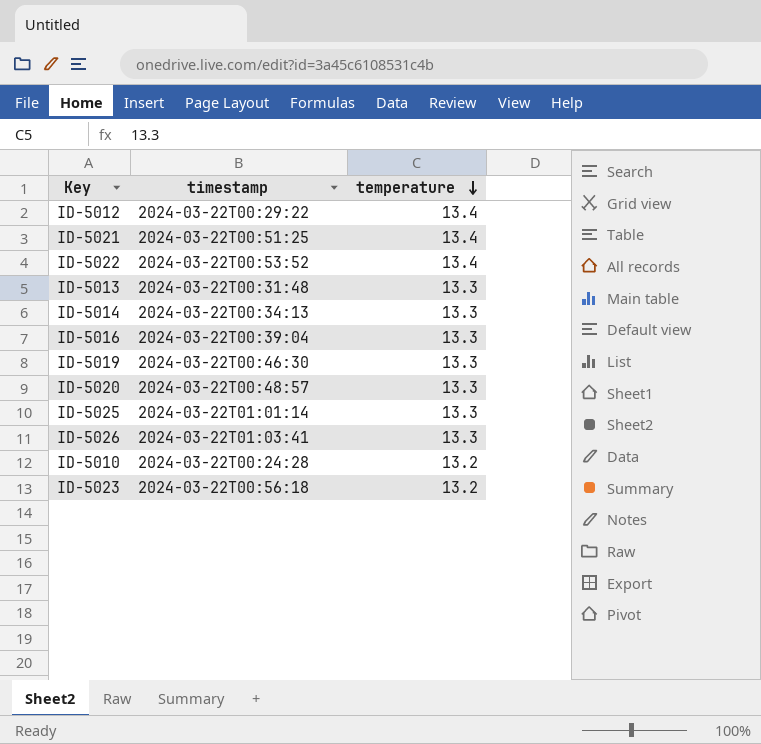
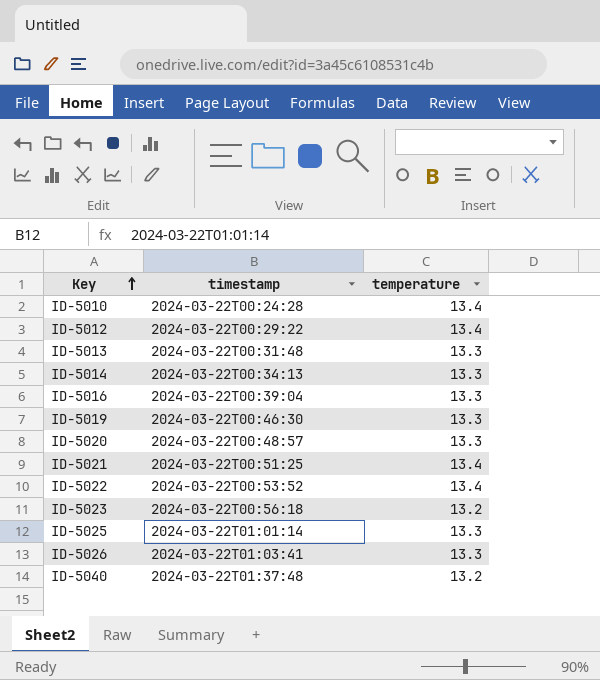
row order: temperature descending -> Key ascending
ID-5010 | temperature: 13.2 -> 13.4
row ID-5040: none -> 2024-03-22T01:37:48 | 13.2

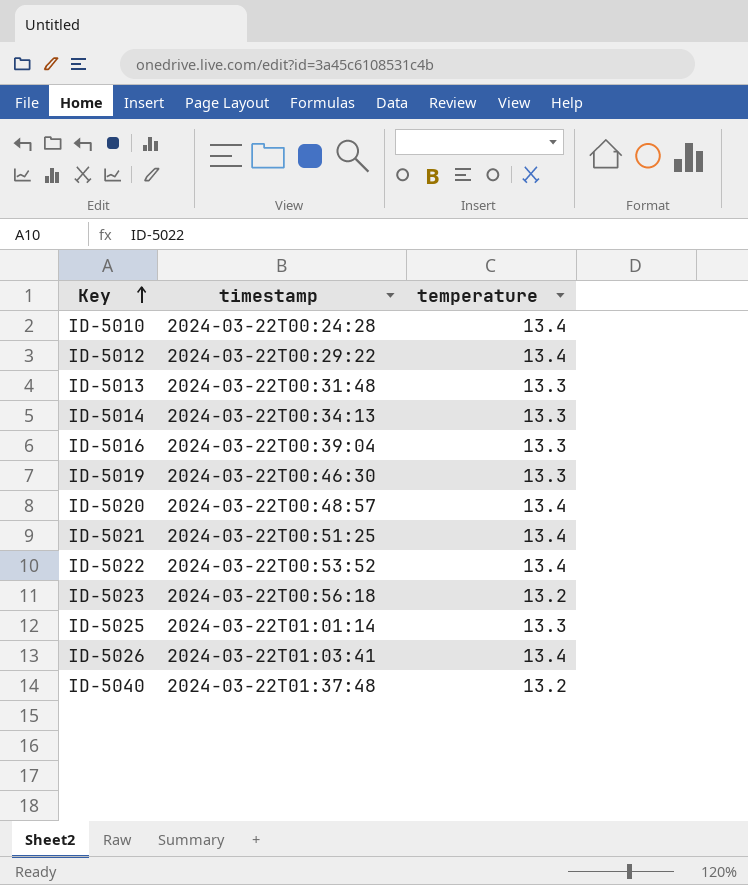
ID-5020 | temperature: 13.3 -> 13.4
ID-5026 | temperature: 13.3 -> 13.4

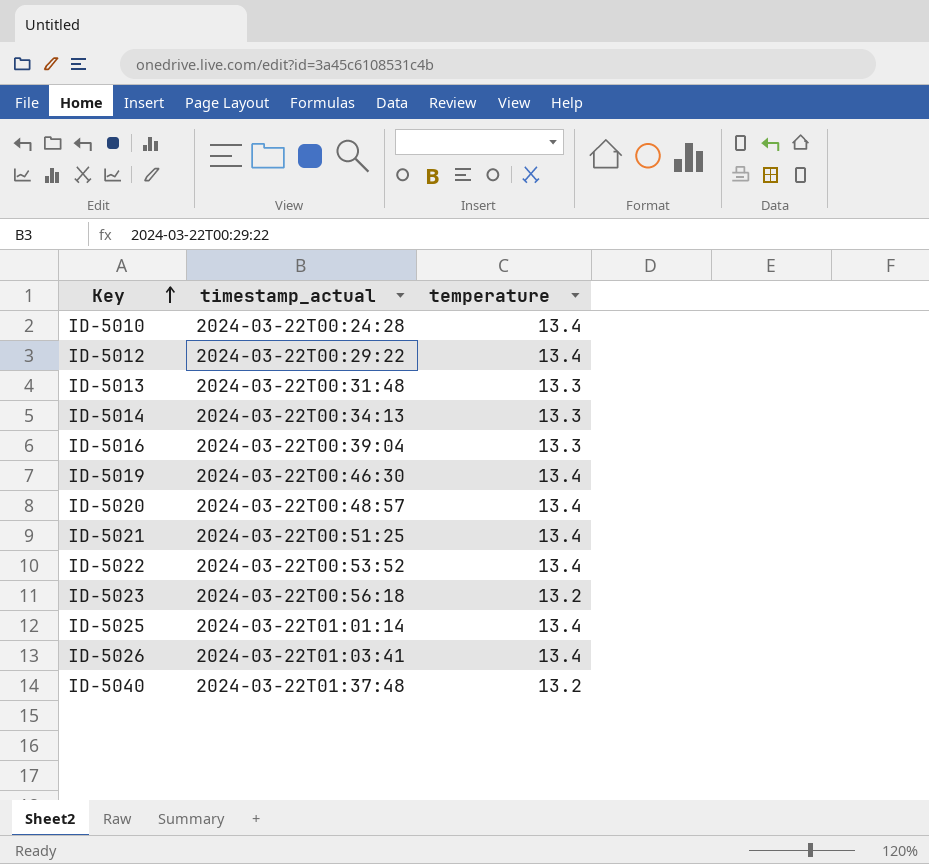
column name: timestamp -> timestamp_actual
ID-5019 | temperature: 13.3 -> 13.4
ID-5025 | temperature: 13.3 -> 13.4

